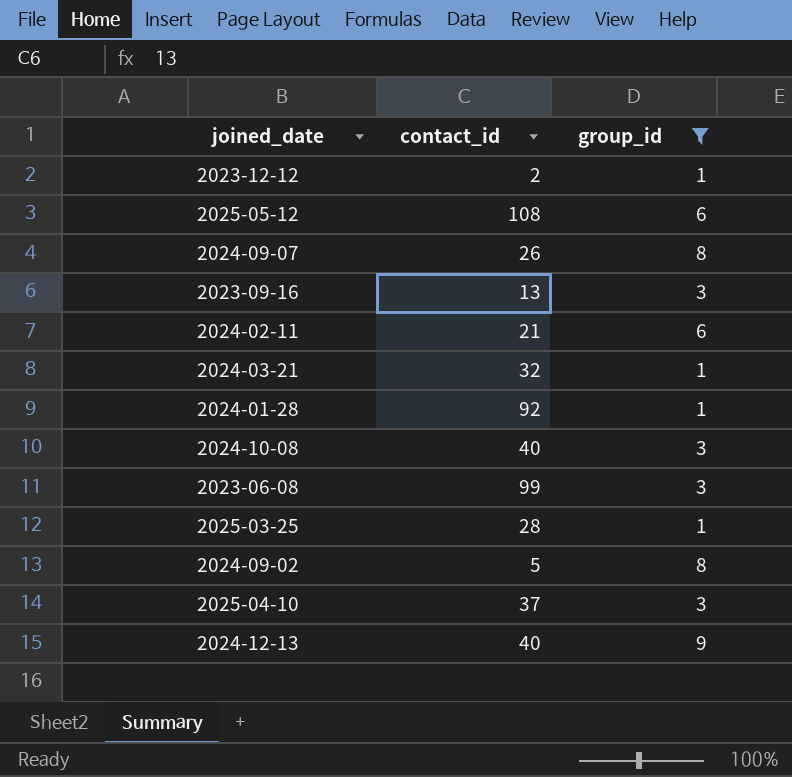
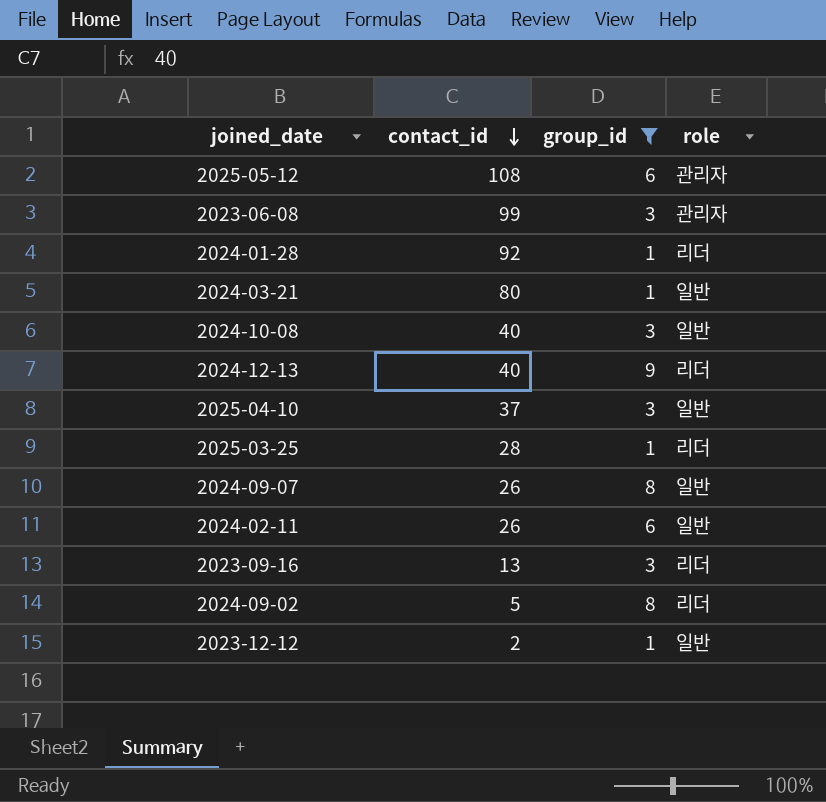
row order: none -> contact_id descending
column role | position: none -> 4
2024-03-21 | contact_id: 32 -> 80
2024-02-11 | contact_id: 21 -> 26

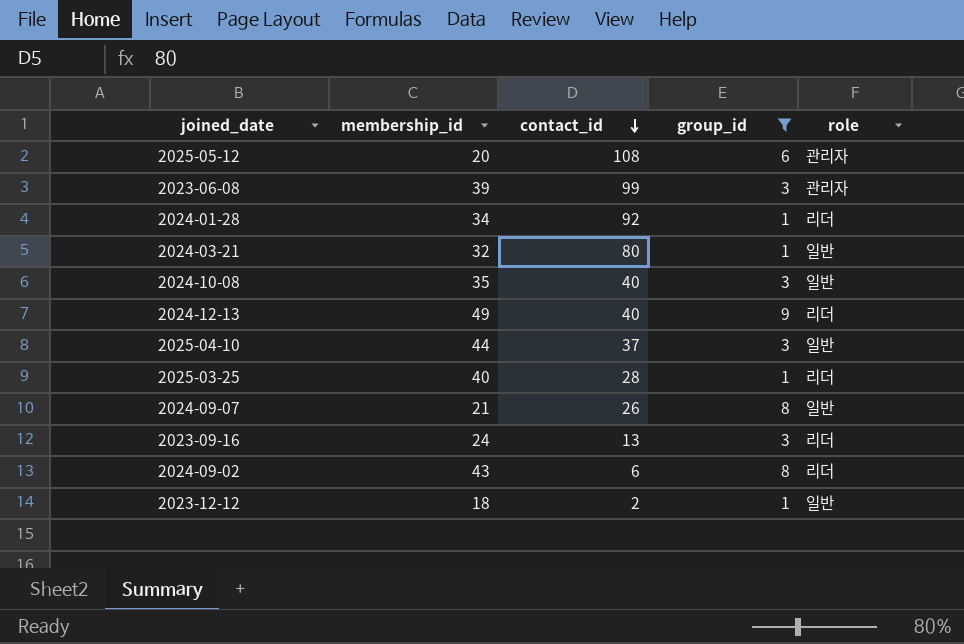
column membership_id | position: none -> 2
row 2024-02-11: 26 | 6 | 일반 -> none
2024-09-02 | contact_id: 5 -> 6

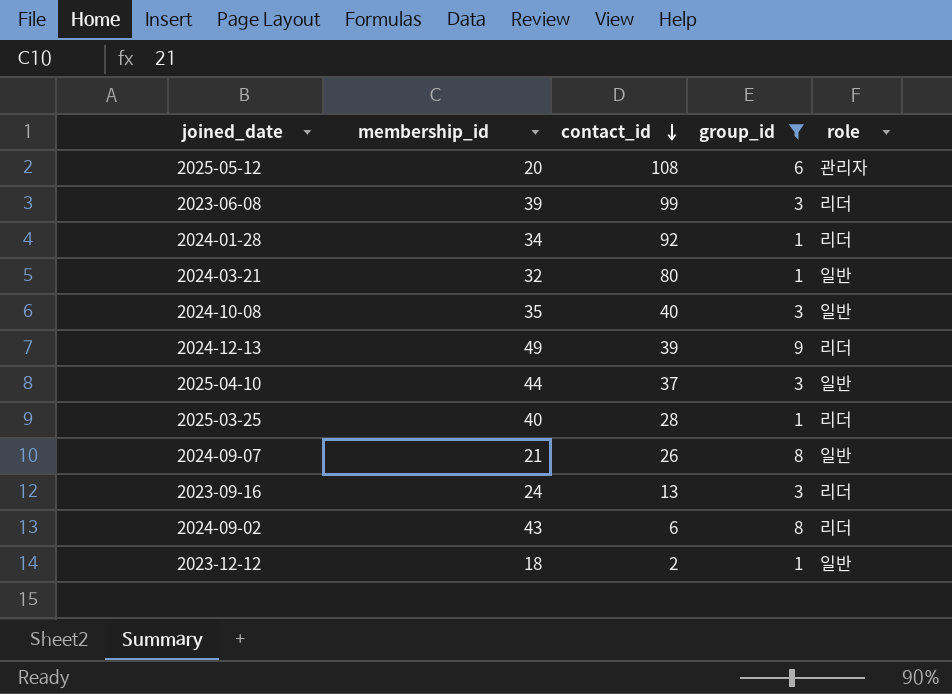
2023-06-08 | role: 관리자 -> 리더
2024-12-13 | contact_id: 40 -> 39

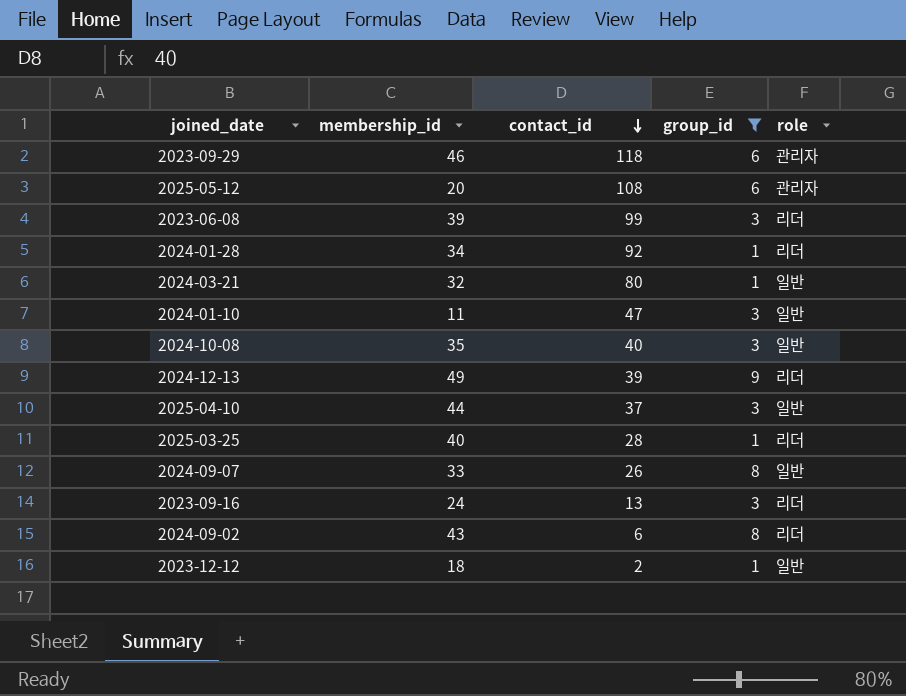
row 2023-09-29: none -> 46 | 118 | 6 | 관리자
row 2024-01-10: none -> 11 | 47 | 3 | 일반
2024-09-07 | membership_id: 21 -> 33

